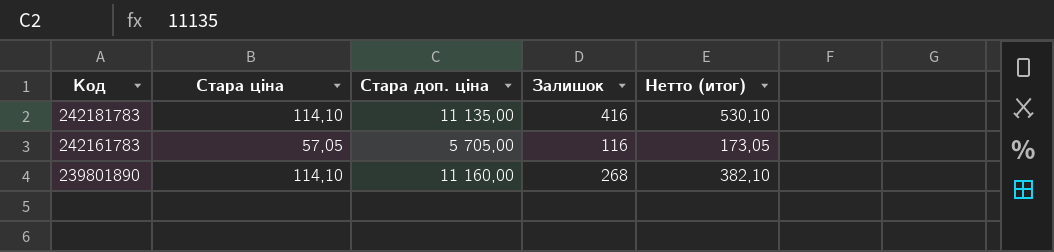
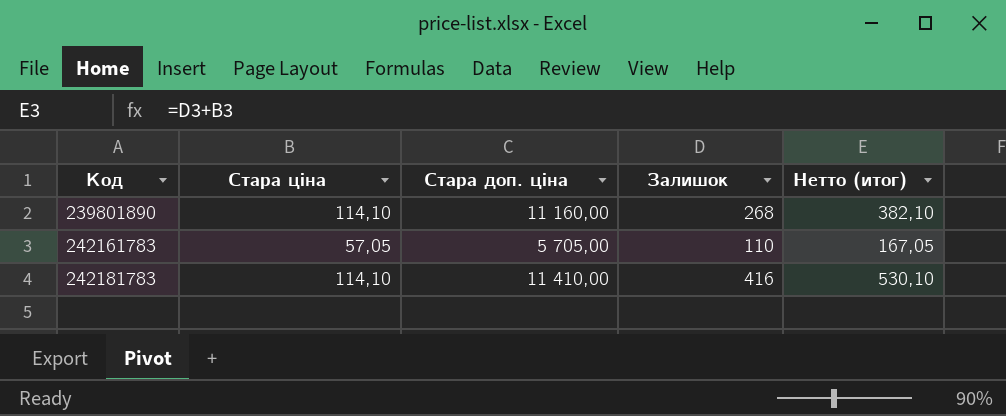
row order: Код descending -> Код ascending
242161783 | Залишок: 116 -> 110
242161783 | Нетто (итог): 173,05 -> 167,05
242181783 | Стара доп. ціна: 11 135,00 -> 11 410,00

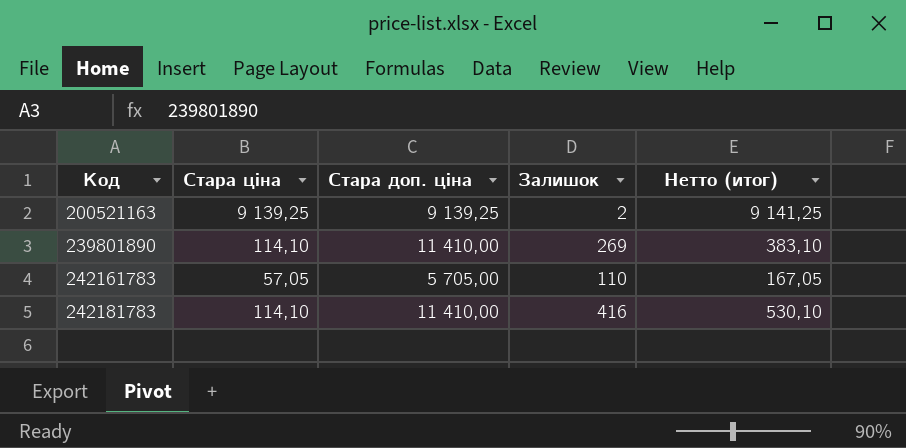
row 200521163: none -> 9 139,25 | 9 139,25 | 2 | 9 141,25
239801890 | Стара доп. ціна: 11 160,00 -> 11 410,00
239801890 | Залишок: 268 -> 269
239801890 | Нетто (итог): 382,10 -> 383,10

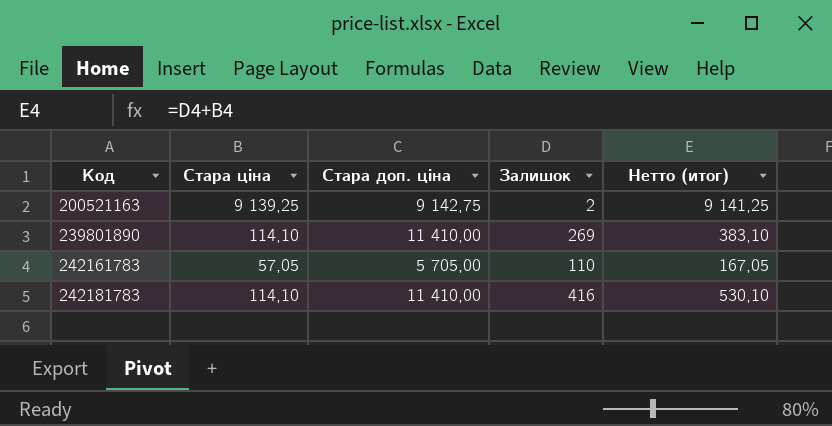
200521163 | Стара доп. ціна: 9 139,25 -> 9 142,75

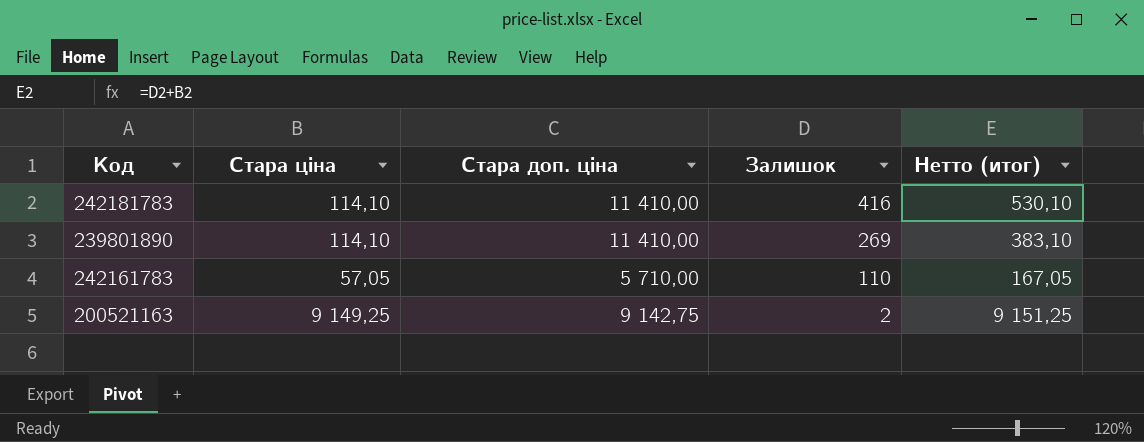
row order: Код ascending -> Залишок descending
242161783 | Стара доп. ціна: 5 705,00 -> 5 710,00
200521163 | Стара ціна: 9 139,25 -> 9 149,25
200521163 | Нетто (итог): 9 141,25 -> 9 151,25

